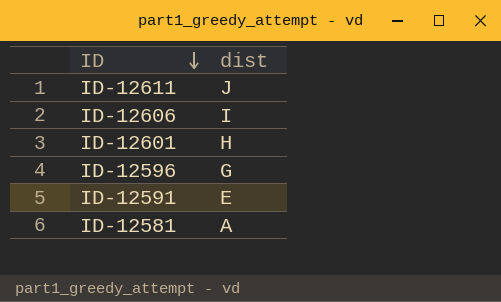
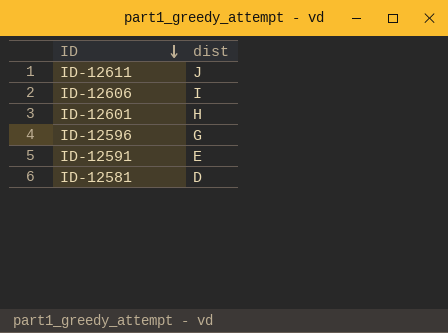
ID-12581 | dist: A -> D

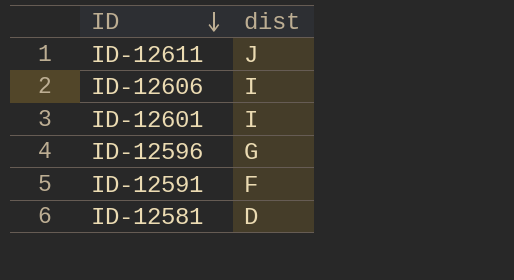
ID-12601 | dist: H -> I
ID-12591 | dist: E -> F

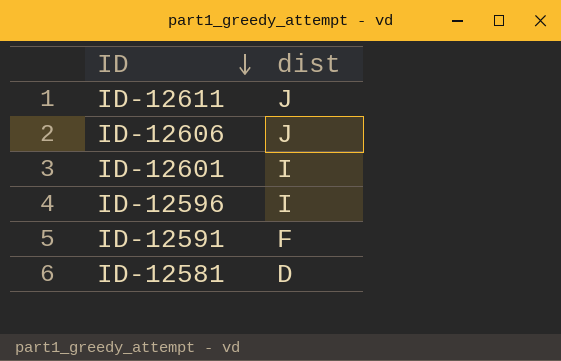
ID-12606 | dist: I -> J
ID-12596 | dist: G -> I

